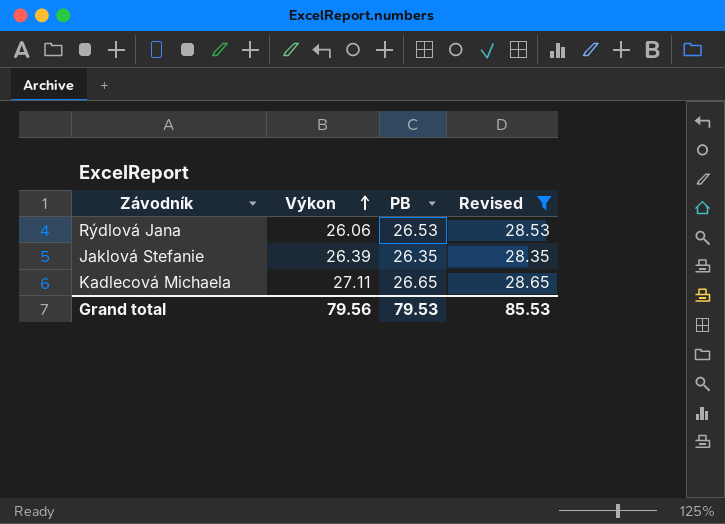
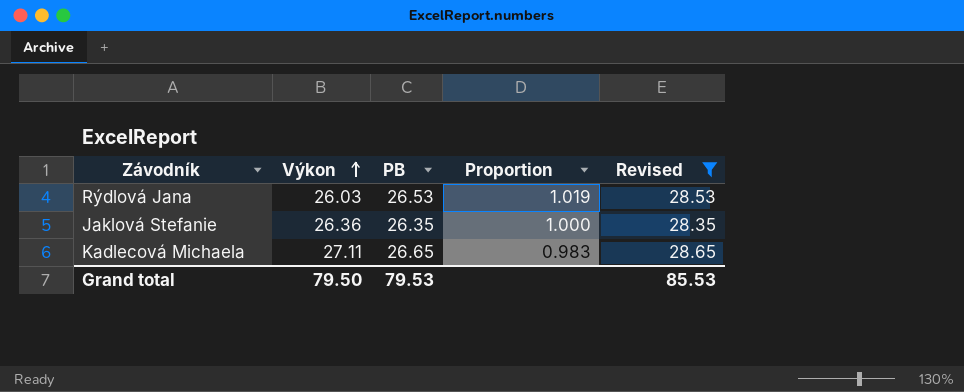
column Proportion | formula: none -> [PB] / [Výkon]
Rýdlová Jana | Výkon: 26.06 -> 26.03
Jaklová Stefanie | Výkon: 26.39 -> 26.36
Grand total | Výkon: 79.56 -> 79.50

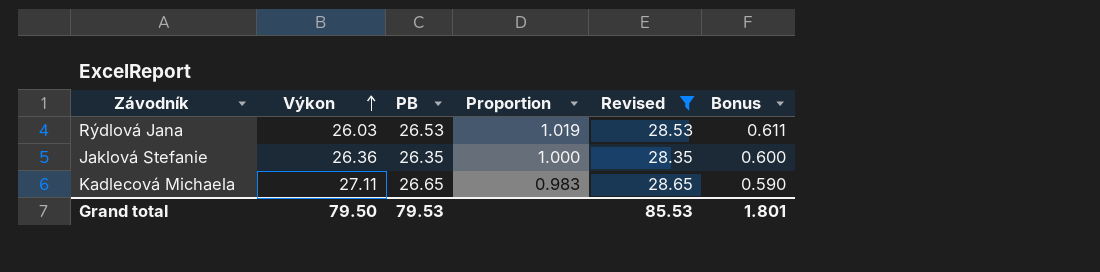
column Bonus | formula: none -> [Proportion] * 0.6

